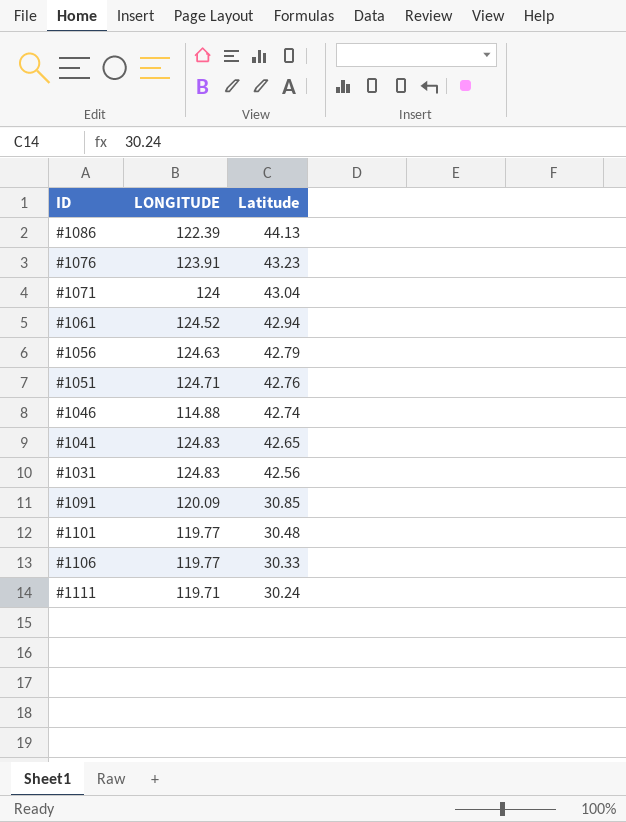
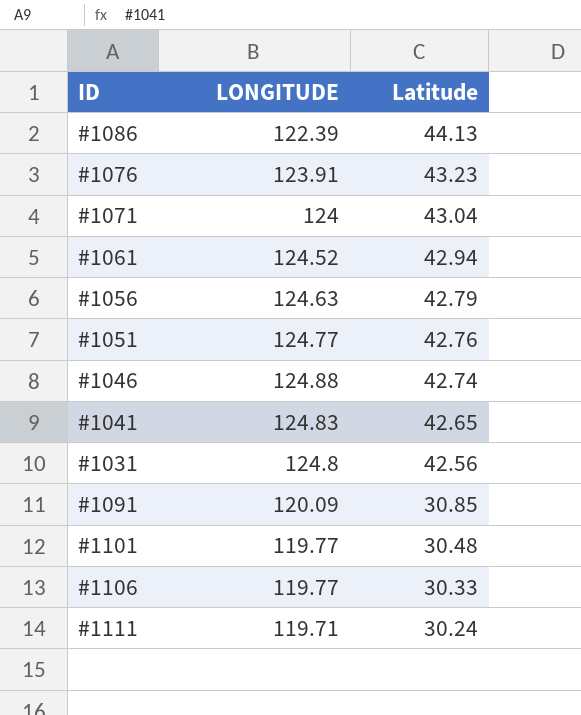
#1051 | LONGITUDE: 124.71 -> 124.77
#1046 | LONGITUDE: 114.88 -> 124.88
#1031 | LONGITUDE: 124.83 -> 124.8

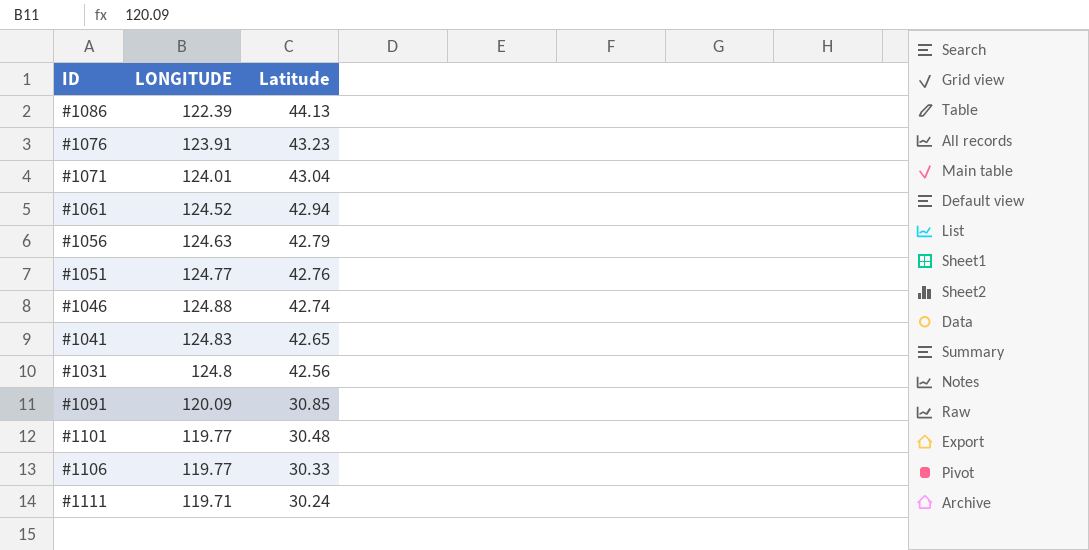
#1071 | LONGITUDE: 124 -> 124.01

